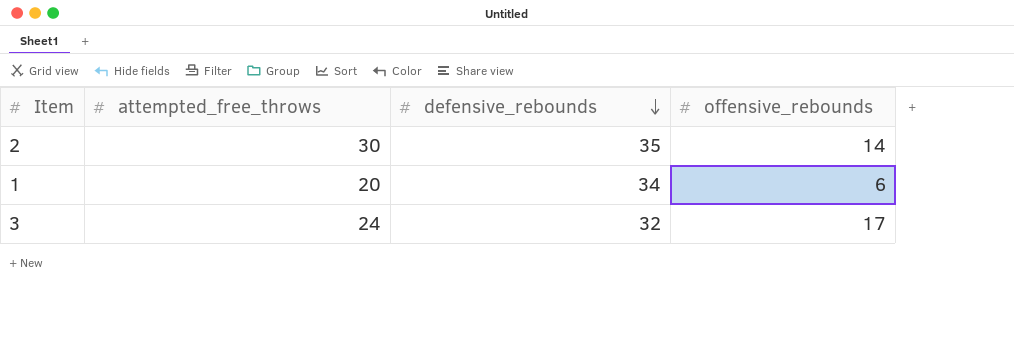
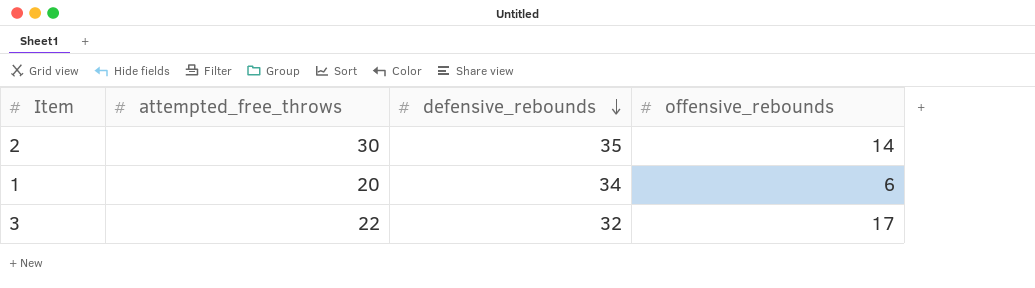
3 | attempted_free_throws: 24 -> 22

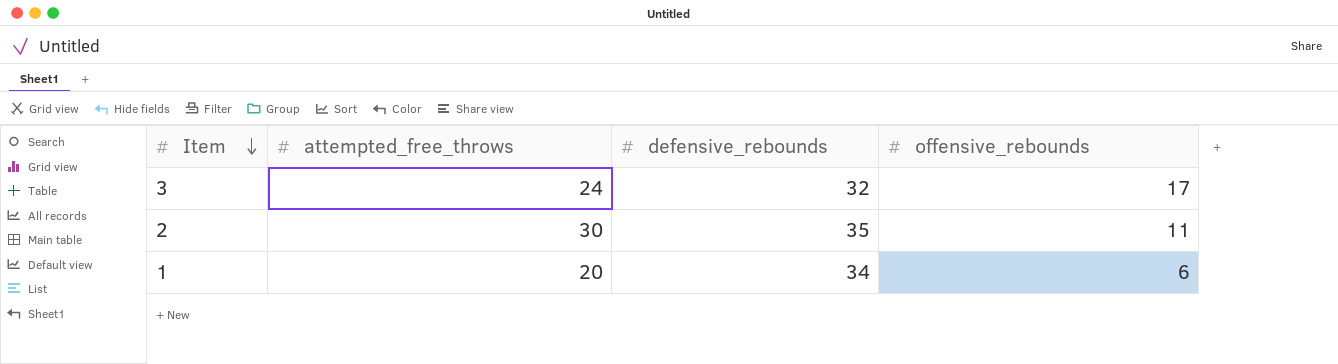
row order: defensive_rebounds descending -> Item descending
3 | attempted_free_throws: 22 -> 24
2 | offensive_rebounds: 14 -> 11

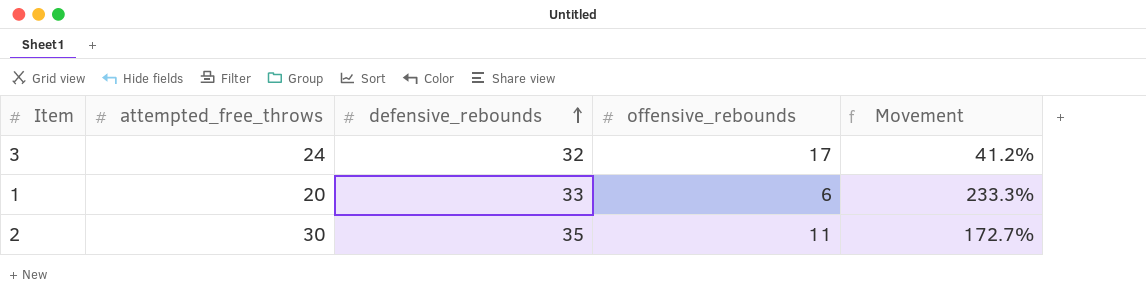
row order: Item descending -> defensive_rebounds ascending
column Movement | formula: none -> ([attempted_free_throws] - [offensive_rebounds]) / [offensive_rebounds]
1 | defensive_rebounds: 34 -> 33

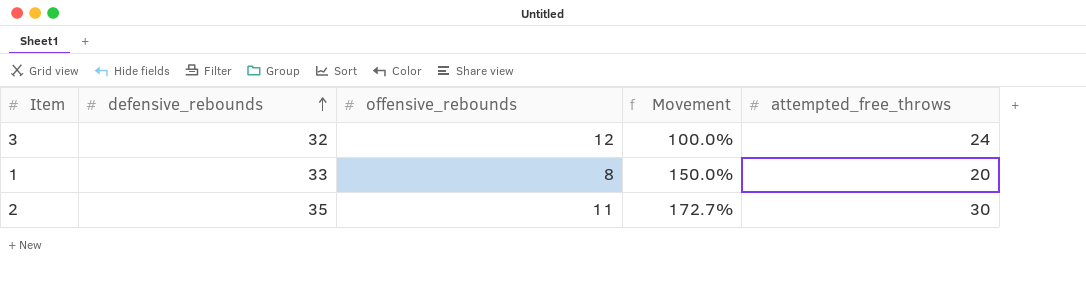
column attempted_free_throws | position: 2 -> 5
3 | offensive_rebounds: 17 -> 12
3 | Movement: 41.2% -> 100.0%
1 | offensive_rebounds: 6 -> 8
1 | Movement: 233.3% -> 150.0%

